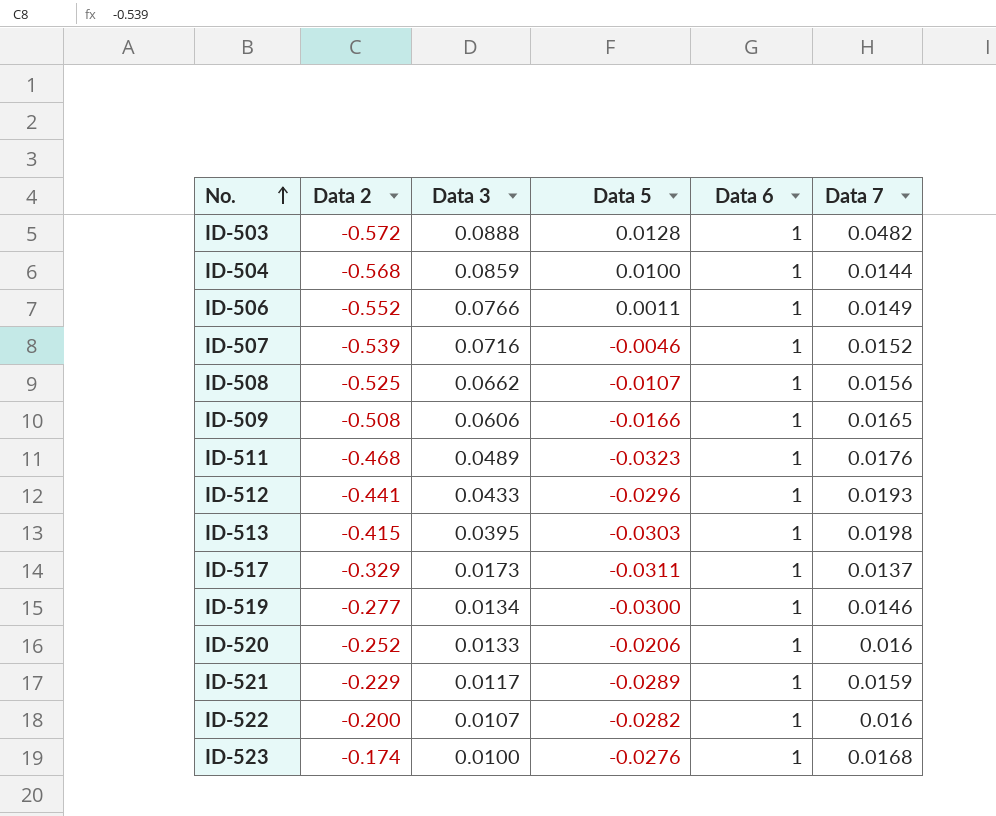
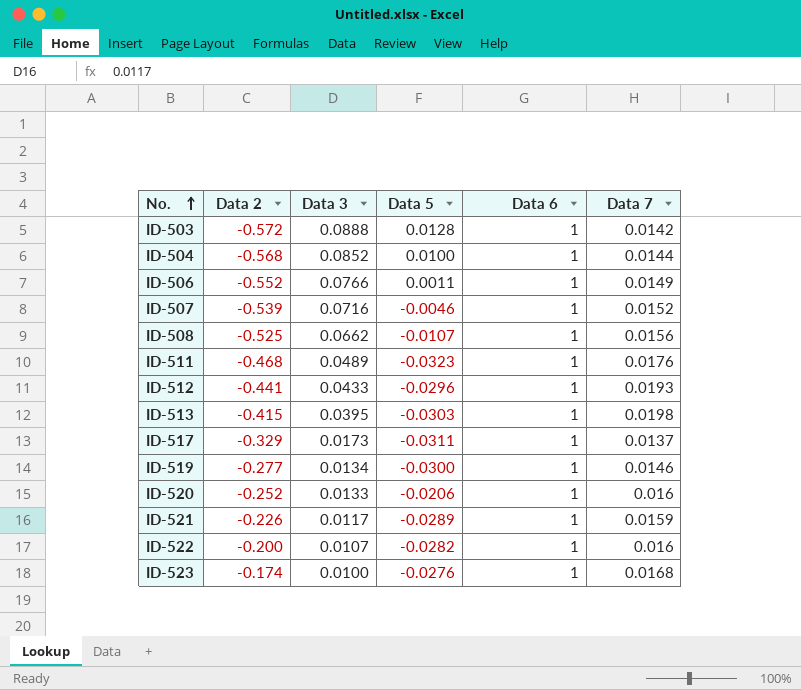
row ID-509: -0.508 | 0.0606 | -0.0166 | 1 | 0.0165 -> none
ID-503 | Data 7: 0.0482 -> 0.0142
ID-504 | Data 3: 0.0859 -> 0.0852
ID-521 | Data 2: -0.229 -> -0.226

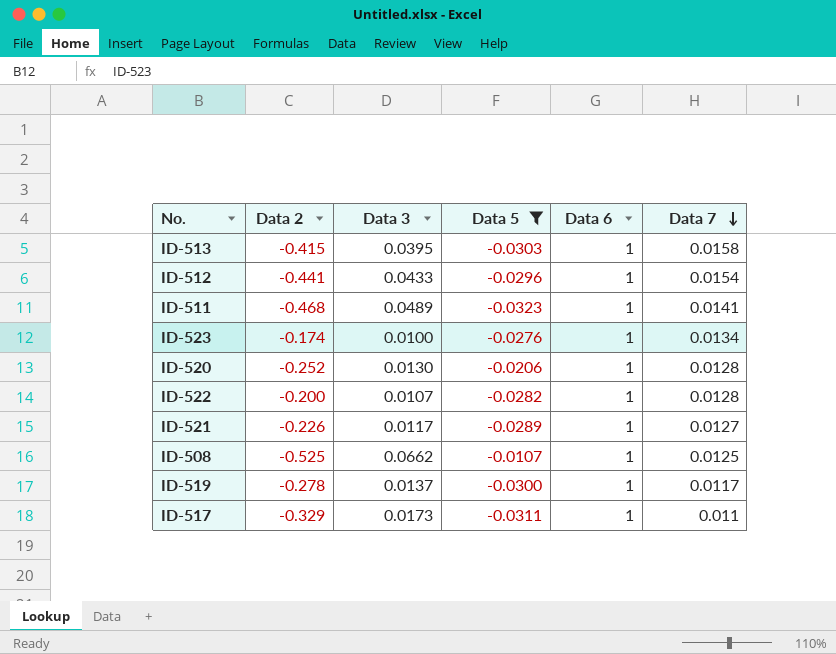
filter: none -> Data 5 <= -0.0107
row order: No. ascending -> Data 7 descending
ID-513 | Data 7: 0.0198 -> 0.0158
ID-512 | Data 7: 0.0193 -> 0.0154
ID-511 | Data 7: 0.0176 -> 0.0141
ID-523 | Data 7: 0.0168 -> 0.0134
ID-520 | Data 3: 0.0133 -> 0.0130
ID-520 | Data 7: 0.016 -> 0.0128
ID-522 | Data 7: 0.016 -> 0.0128
ID-521 | Data 7: 0.0159 -> 0.0127
ID-508 | Data 7: 0.0156 -> 0.0125
ID-519 | Data 2: -0.277 -> -0.278
ID-519 | Data 3: 0.0134 -> 0.0137
ID-519 | Data 7: 0.0146 -> 0.0117
ID-517 | Data 7: 0.0137 -> 0.011

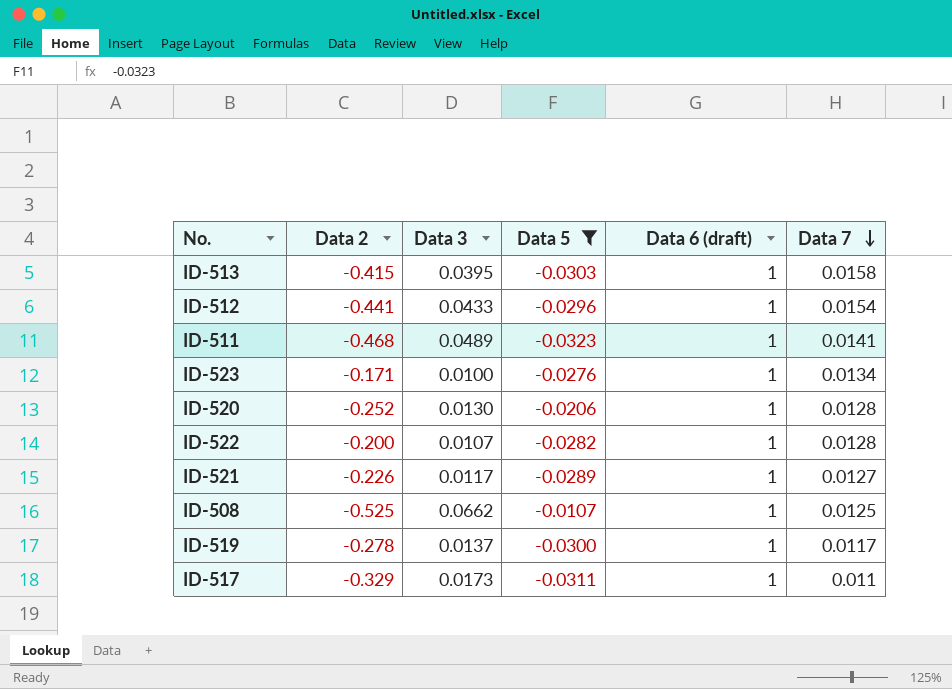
column name: Data 6 -> Data 6 (draft)
ID-523 | Data 2: -0.174 -> -0.171

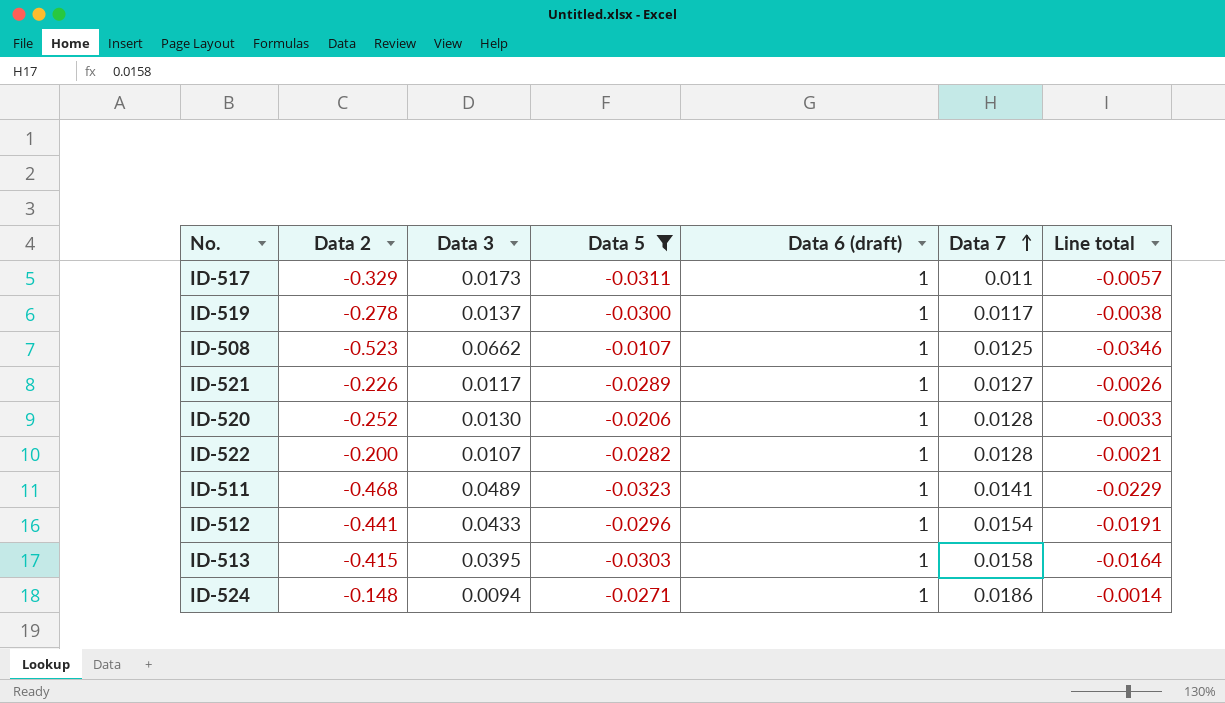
row order: Data 7 descending -> Data 7 ascending
column Line total | formula: none -> [Data 2] * [Data 3]
row ID-523: -0.171 | 0.0100 | -0.0276 | 1 | 0.0134 -> none
ID-508 | Data 2: -0.525 -> -0.523
row ID-524: none -> -0.148 | 0.0094 | -0.0271 | 1 | 0.0186 | -0.0014

